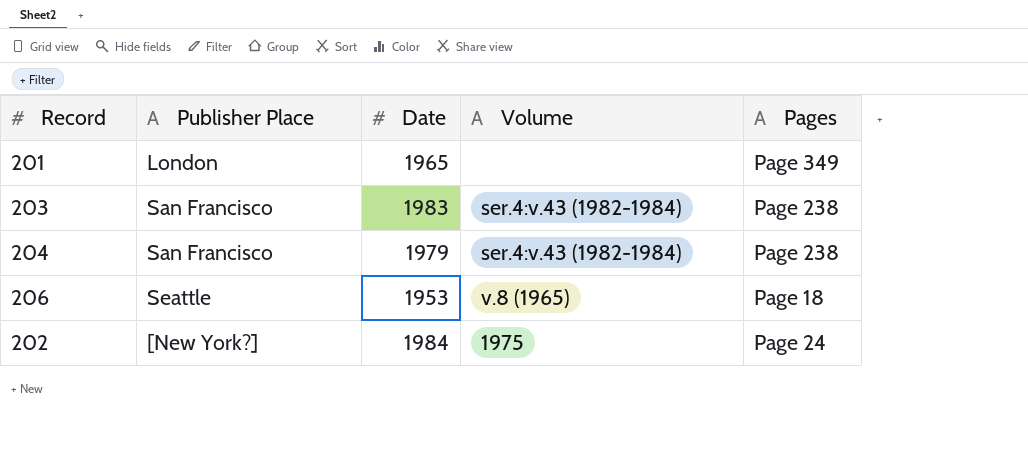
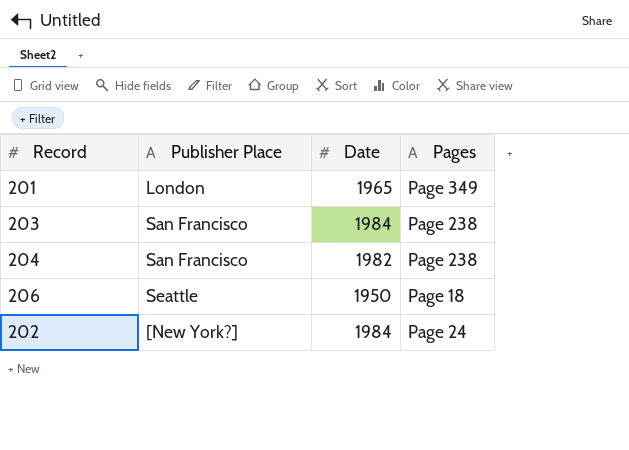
column Volume | position: 4 -> none
203 | Date: 1983 -> 1984
204 | Date: 1979 -> 1982
206 | Date: 1953 -> 1950

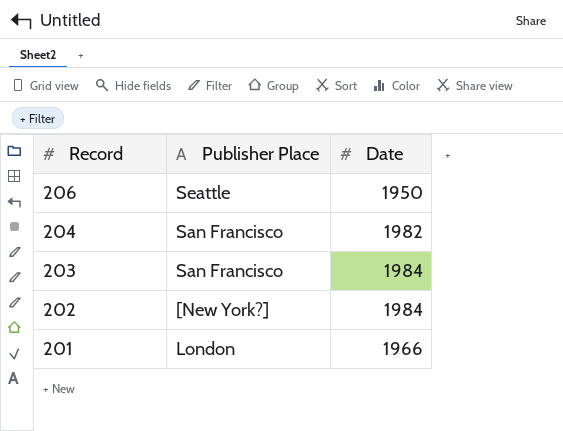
row order: none -> Record descending
column Pages | position: 4 -> none
201 | Date: 1965 -> 1966

